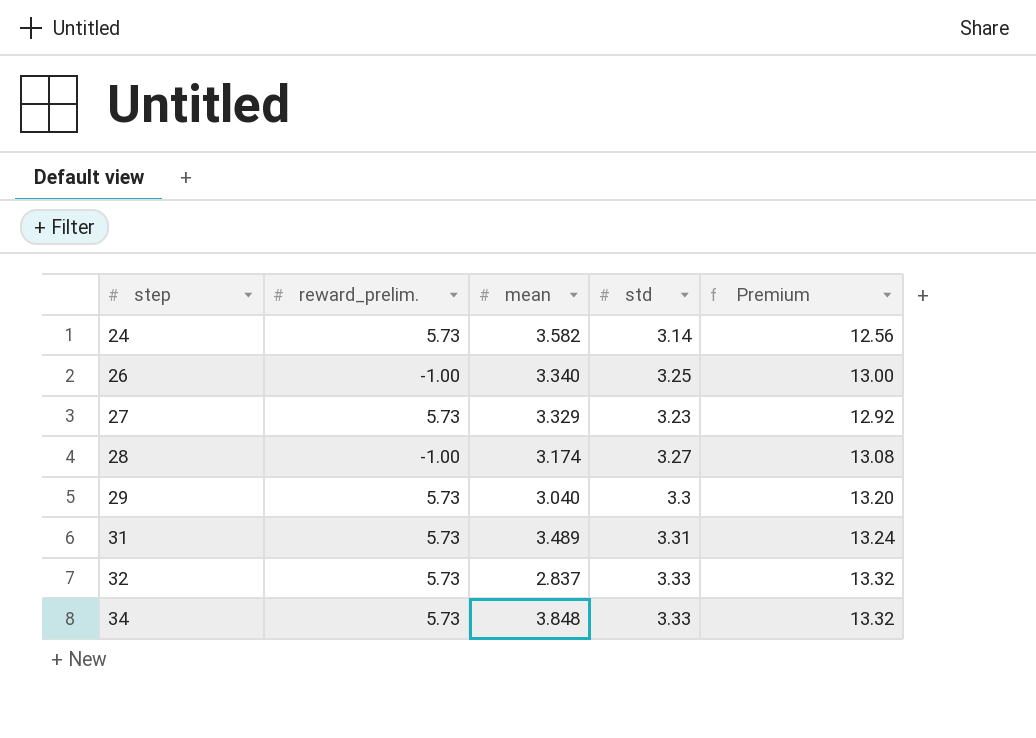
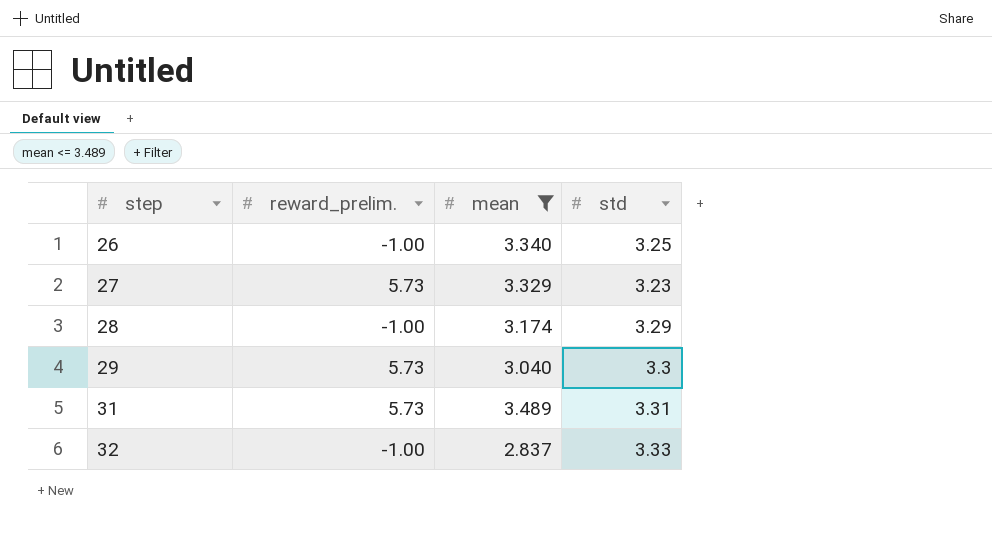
filter: none -> mean <= 3.489
column Premium | formula: [std] * 4 -> none
28 | std: 3.27 -> 3.29
32 | reward_prelim.: 5.73 -> -1.00

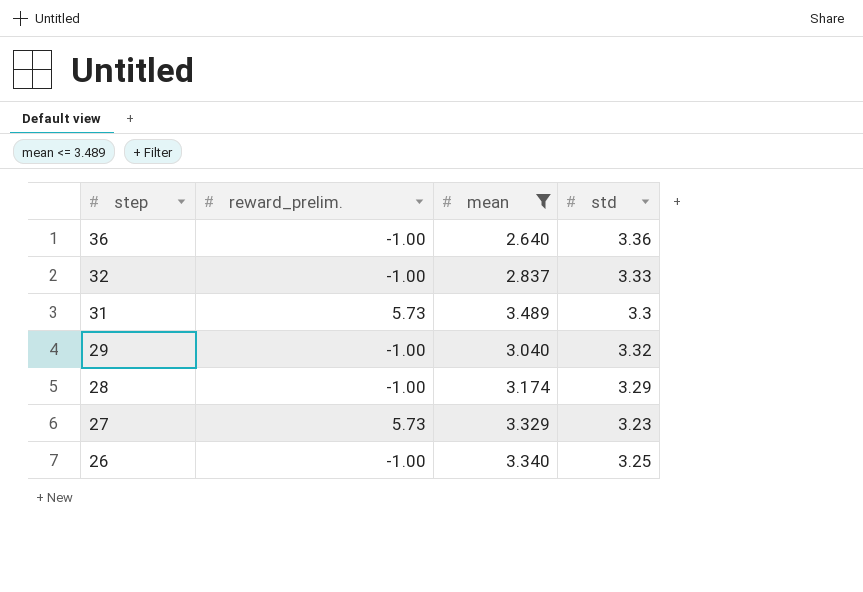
row order: step ascending -> step descending
row 36: none -> -1.00 | 2.640 | 3.36
31 | std: 3.31 -> 3.3
29 | reward_prelim.: 5.73 -> -1.00
29 | std: 3.3 -> 3.32

